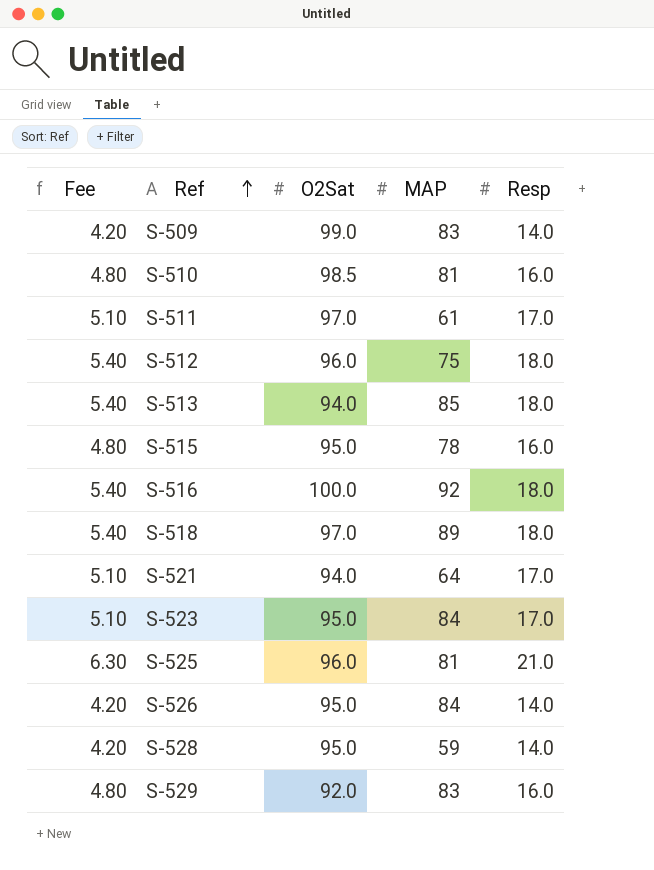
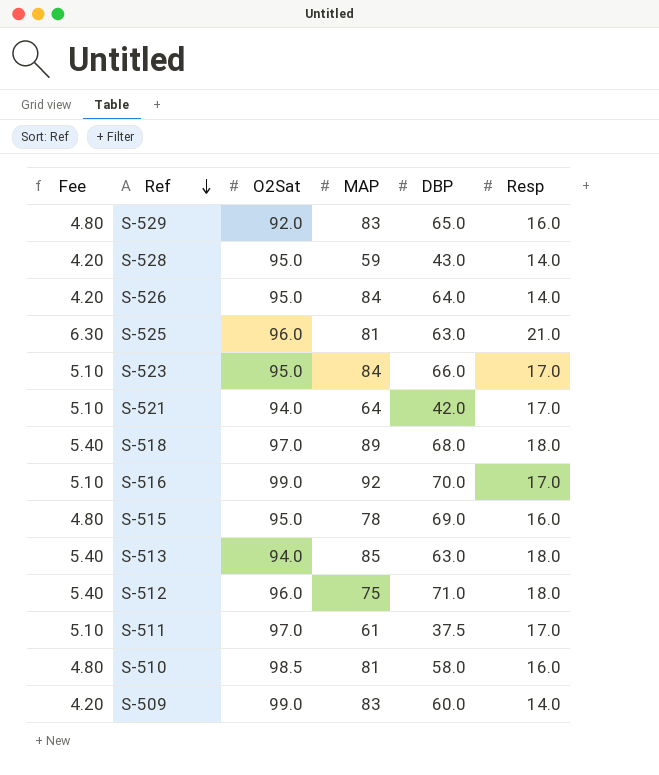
row order: Ref ascending -> Ref descending
column DBP | position: none -> 5
S-516 | Fee: 5.40 -> 5.10
S-516 | O2Sat: 100.0 -> 99.0
S-516 | Resp: 18.0 -> 17.0

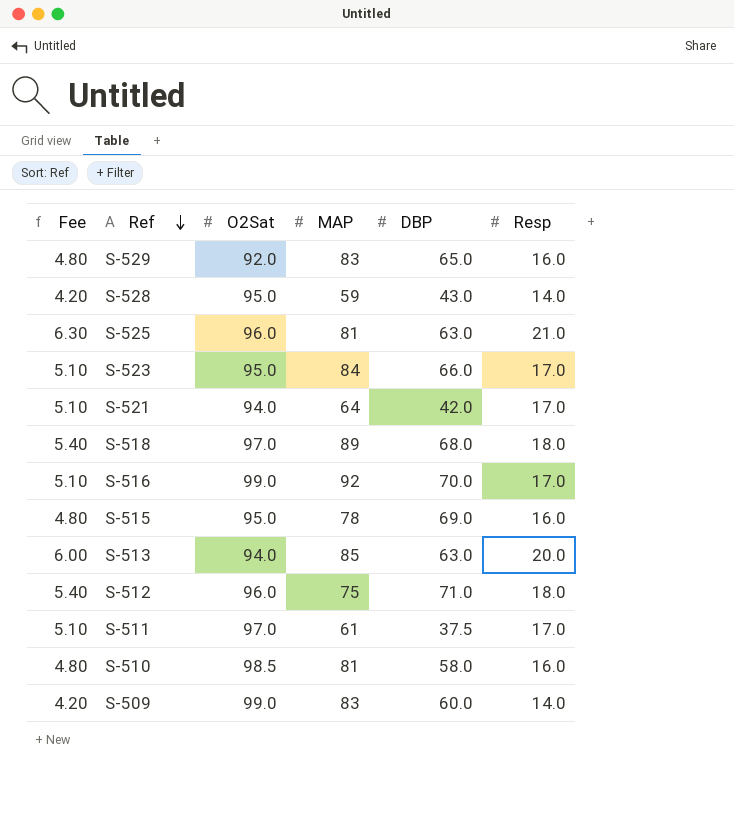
row S-526: 4.20 | 95.0 | 84 | 64.0 | 14.0 -> none
S-513 | Fee: 5.40 -> 6.00
S-513 | Resp: 18.0 -> 20.0

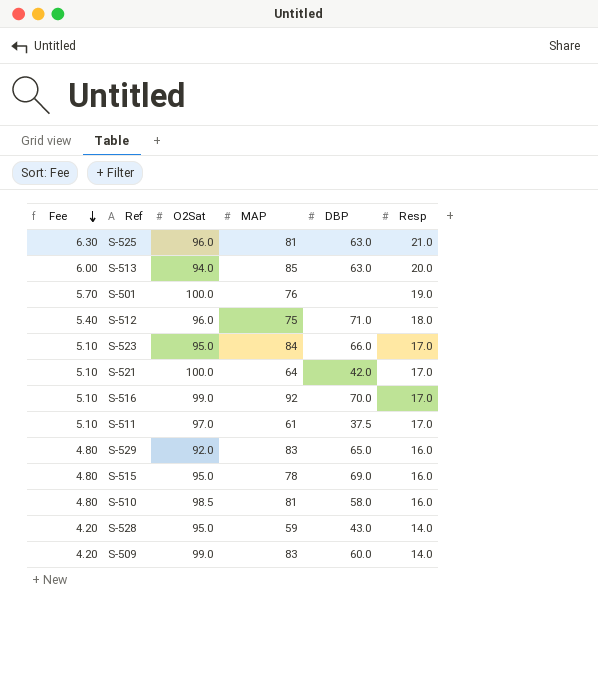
row order: Ref descending -> Fee descending
row S-518: 5.40 | 97.0 | 89 | 68.0 | 18.0 -> none
row S-501: none -> 5.70 | 100.0 | 76 | none | 19.0
S-521 | O2Sat: 94.0 -> 100.0

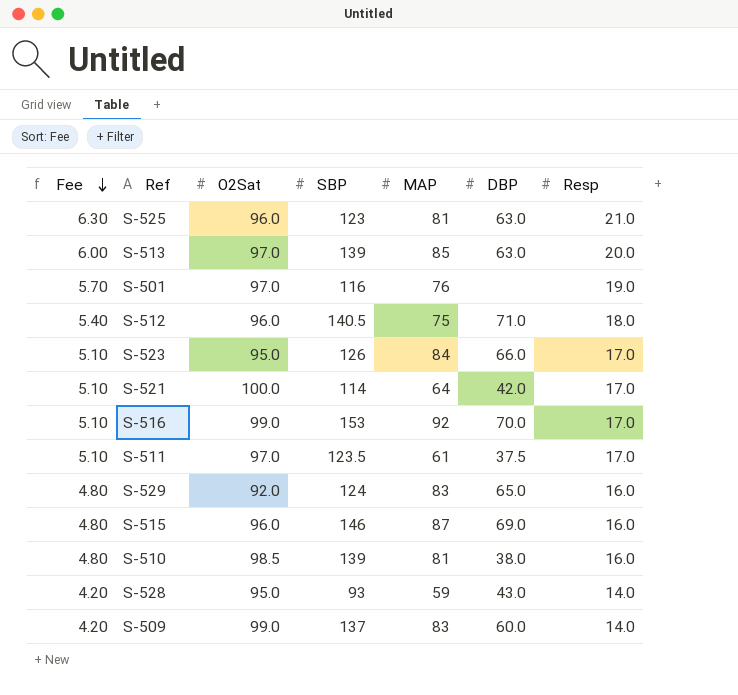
column SBP | position: none -> 4
S-513 | O2Sat: 94.0 -> 97.0
S-501 | O2Sat: 100.0 -> 97.0
S-515 | O2Sat: 95.0 -> 96.0
S-515 | MAP: 78 -> 87
S-510 | DBP: 58.0 -> 38.0

